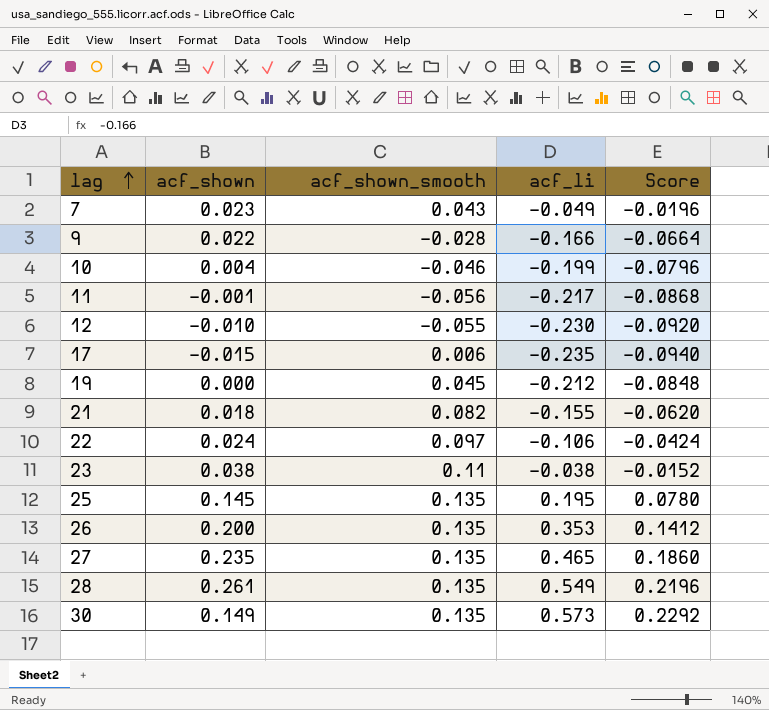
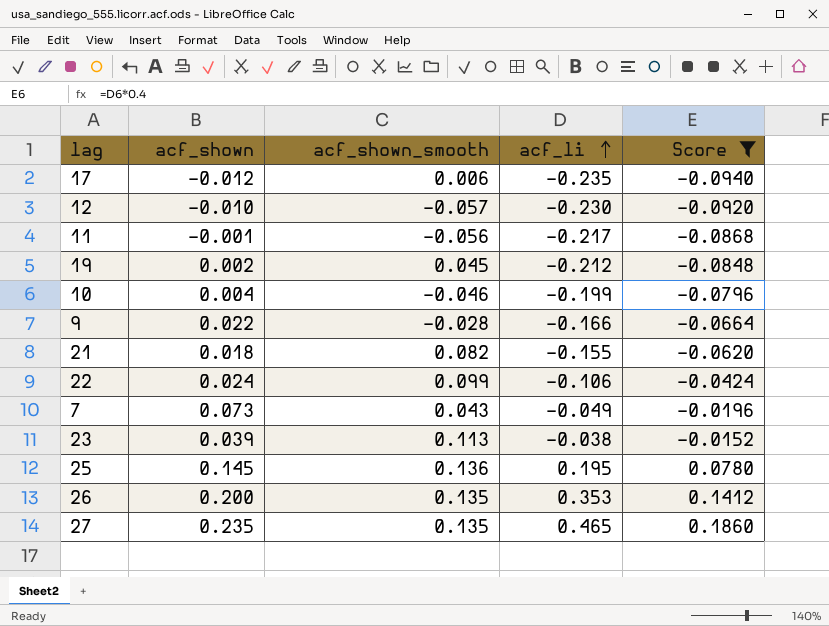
filter: none -> Score <= 0.1860
row order: lag ascending -> acf_li ascending
17 | acf_shown: -0.015 -> -0.012
12 | acf_shown_smooth: -0.055 -> -0.057
19 | acf_shown: 0.000 -> 0.002
22 | acf_shown_smooth: 0.097 -> 0.099
7 | acf_shown: 0.023 -> 0.073
23 | acf_shown: 0.038 -> 0.039
23 | acf_shown_smooth: 0.11 -> 0.113
25 | acf_shown_smooth: 0.135 -> 0.136

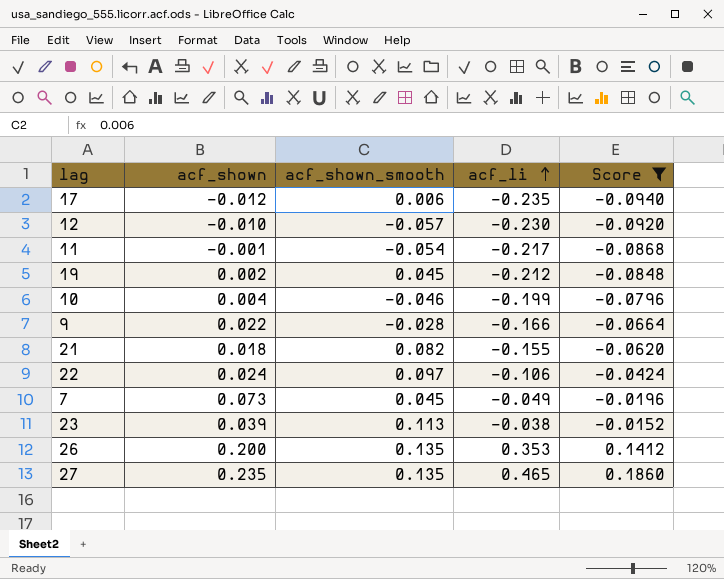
row 25: 0.145 | 0.136 | 0.195 | 0.0780 -> none
11 | acf_shown_smooth: -0.056 -> -0.054
22 | acf_shown_smooth: 0.099 -> 0.097
7 | acf_shown_smooth: 0.043 -> 0.045

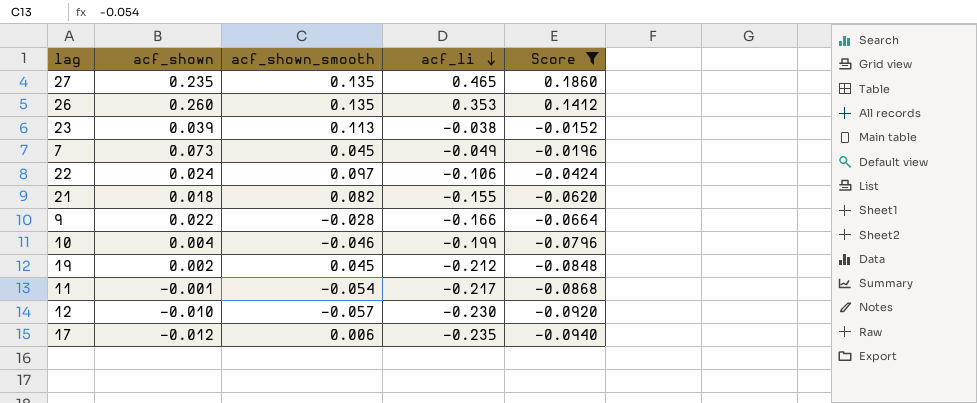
row order: acf_li ascending -> acf_li descending
26 | acf_shown: 0.200 -> 0.260

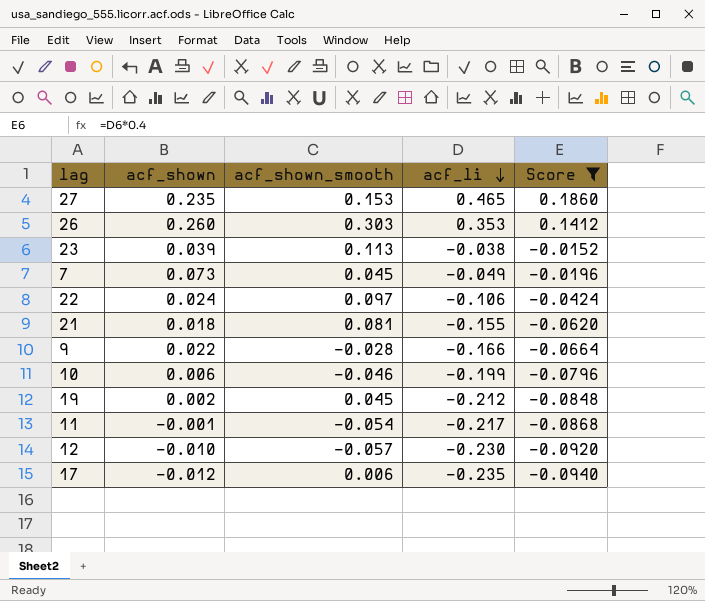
27 | acf_shown_smooth: 0.135 -> 0.153
26 | acf_shown_smooth: 0.135 -> 0.303
21 | acf_shown_smooth: 0.082 -> 0.081
10 | acf_shown: 0.004 -> 0.006

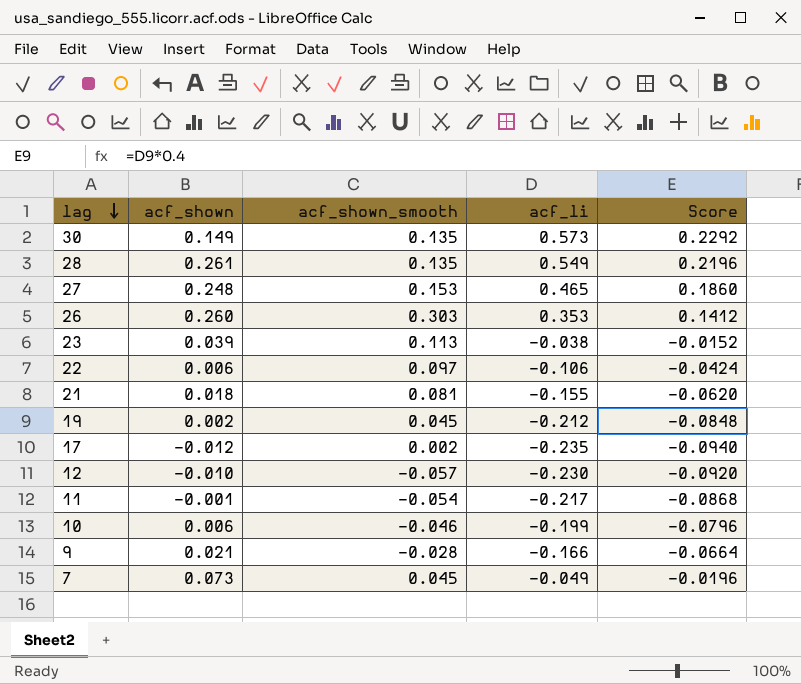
filter: Score <= 0.1860 -> none
row order: acf_li descending -> lag descending
27 | acf_shown: 0.235 -> 0.248
22 | acf_shown: 0.024 -> 0.006
17 | acf_shown_smooth: 0.006 -> 0.002
9 | acf_shown: 0.022 -> 0.021

